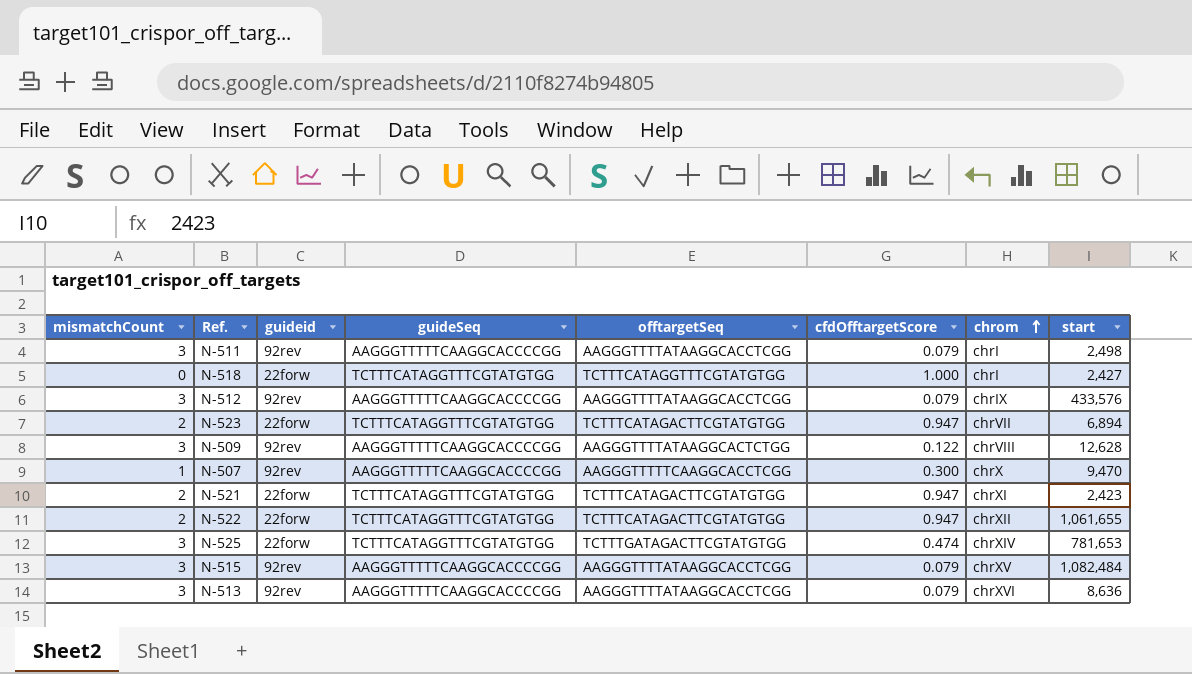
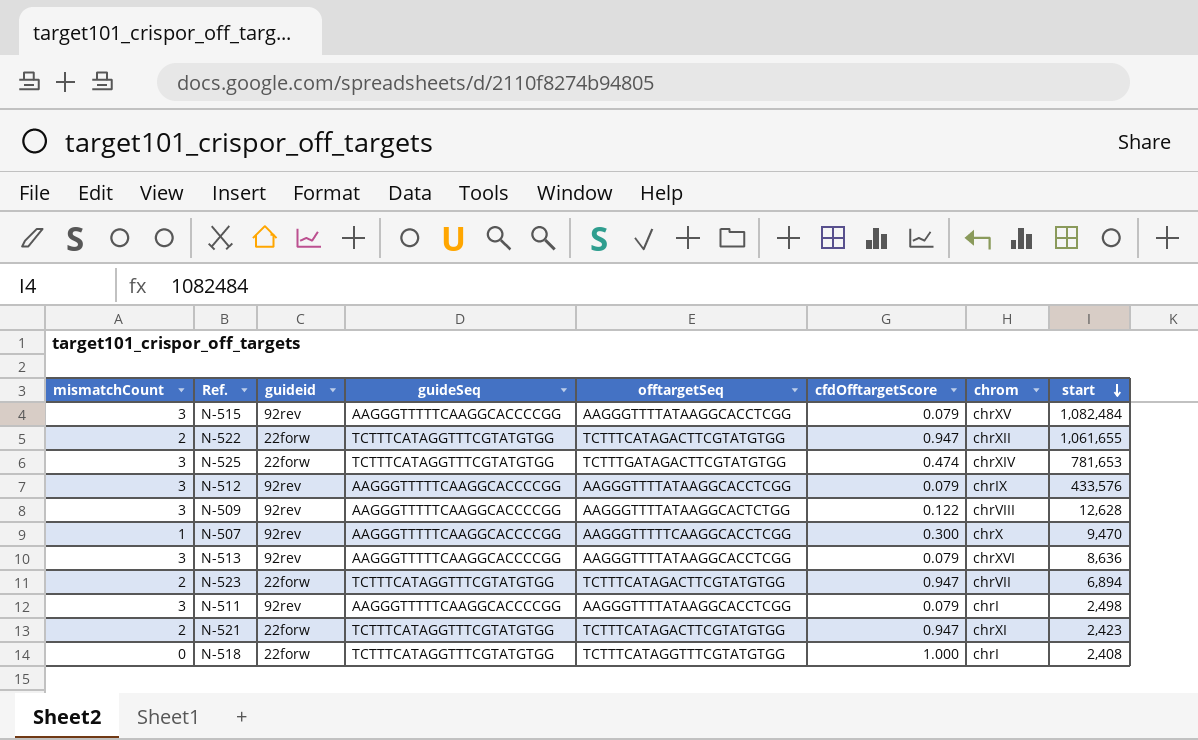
row order: chrom ascending -> start descending
N-518 | start: 2,427 -> 2,408

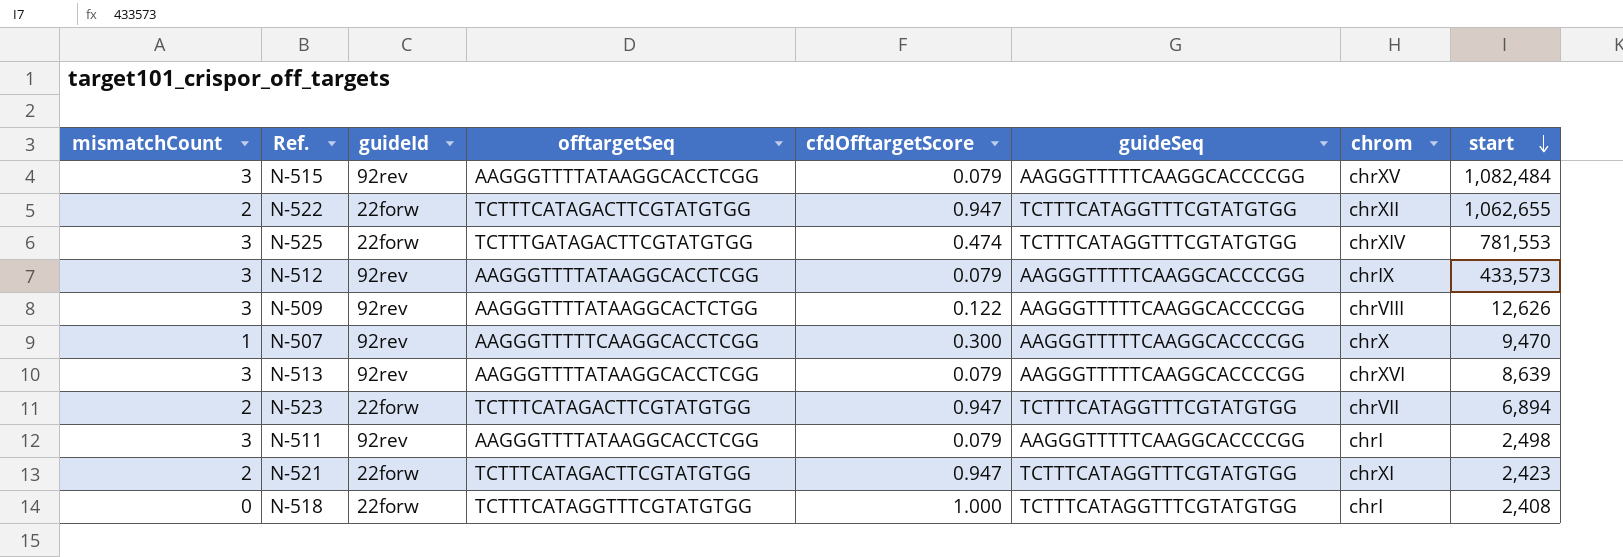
column name: guideid -> guideId
column guideSeq | position: 4 -> 6
N-522 | start: 1,061,655 -> 1,062,655
N-525 | start: 781,653 -> 781,553
N-512 | start: 433,576 -> 433,573
N-509 | start: 12,628 -> 12,626
N-513 | start: 8,636 -> 8,639

